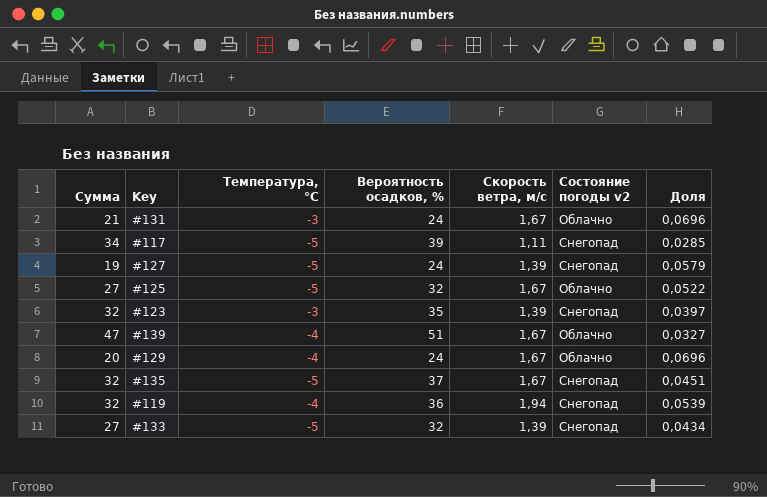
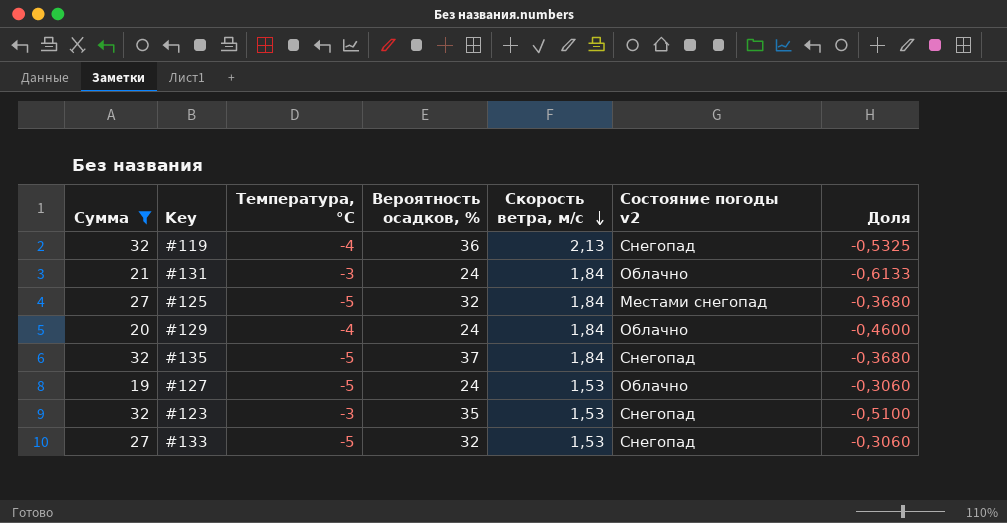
filter: none -> Сумма <= 32
row order: none -> Скорость ветра, м/c descending
column Доля | formula: [Скорость ветра, м/c] / [Вероятность осадков, %] -> [Скорость ветра, м/c] / [Температура, °C]
#119 | Скорость ветра, м/c: 1,94 -> 2,13
#131 | Скорость ветра, м/c: 1,67 -> 1,84
#125 | Скорость ветра, м/c: 1,67 -> 1,84
#125 | Состояние погоды v2: Облачно -> Местами снегопад
#129 | Скорость ветра, м/c: 1,67 -> 1,84
#135 | Скорость ветра, м/c: 1,67 -> 1,84
#127 | Скорость ветра, м/c: 1,39 -> 1,53
#127 | Состояние погоды v2: Снегопад -> Облачно
#123 | Скорость ветра, м/c: 1,39 -> 1,53
#133 | Скорость ветра, м/c: 1,39 -> 1,53

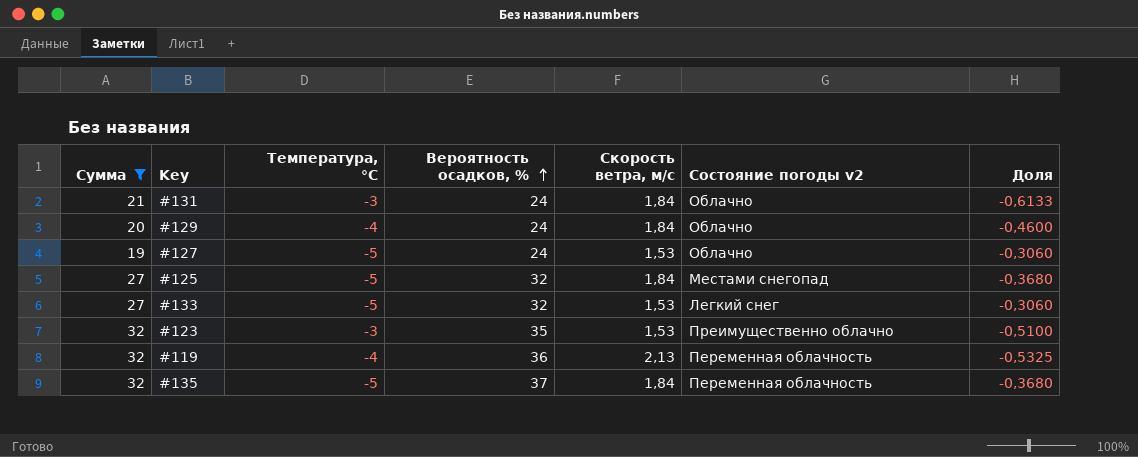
row order: Скорость ветра, м/c descending -> Вероятность осадков, % ascending
#133 | Состояние погоды v2: Снегопад -> Легкий снег
#123 | Состояние погоды v2: Снегопад -> Преимущественно облачно
#119 | Состояние погоды v2: Снегопад -> Переменная облачность
#135 | Состояние погоды v2: Снегопад -> Переменная облачность

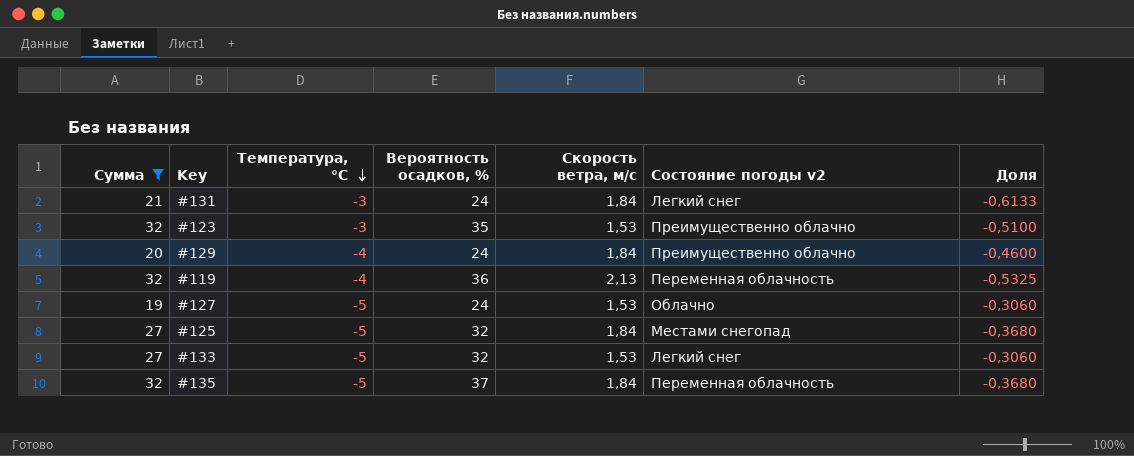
row order: Вероятность осадков, % ascending -> Температура, °C descending
#131 | Состояние погоды v2: Облачно -> Легкий снег
#129 | Состояние погоды v2: Облачно -> Преимущественно облачно

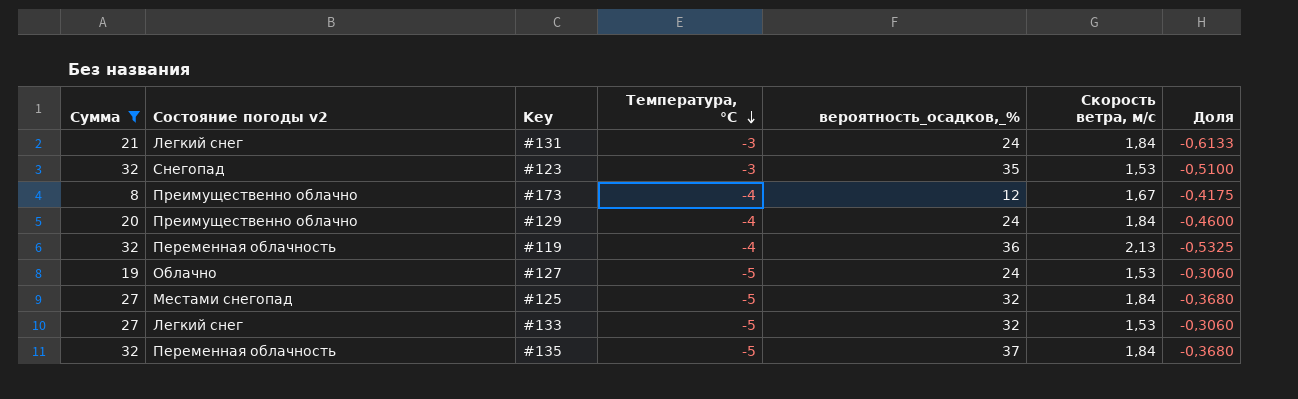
column Состояние погоды v2 | position: 6 -> 2
column name: Вероятность осадков, % -> вероятность_осадков,_%
#123 | Состояние погоды v2: Преимущественно облачно -> Снегопад
row #173: none -> 8 | Преимущественно облачно | -4 | 12 | 1,67 | -0,4175

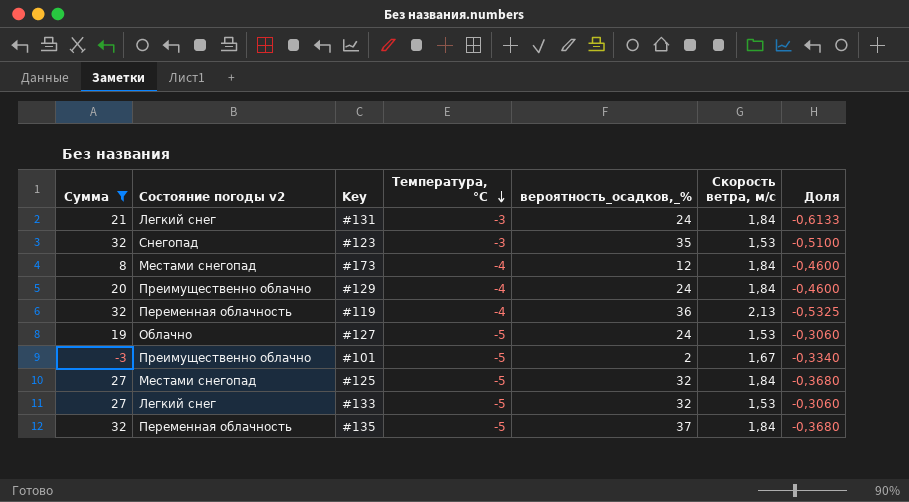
#173 | Состояние погоды v2: Преимущественно облачно -> Местами снегопад
#173 | Скорость ветра, м/c: 1,67 -> 1,84
#173 | Доля: -0,4175 -> -0,4600
row #101: none -> -3 | Преимущественно облачно | -5 | 2 | 1,67 | -0,3340

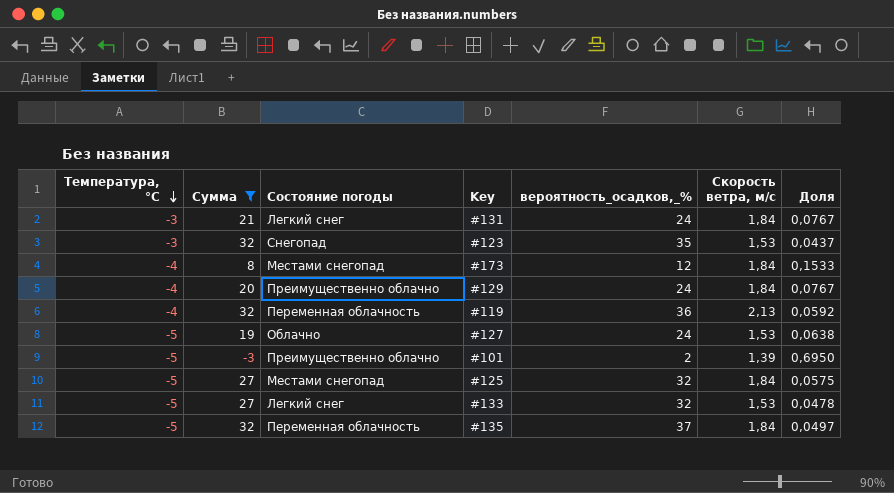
column Температура, °C | position: 4 -> 1
column name: Состояние погоды v2 -> Состояние погоды
column Доля | formula: [Скорость ветра, м/c] / [Температура, °C] -> [Скорость ветра, м/c] / [вероятность_осадков,_%]
#101 | Скорость ветра, м/c: 1,67 -> 1,39

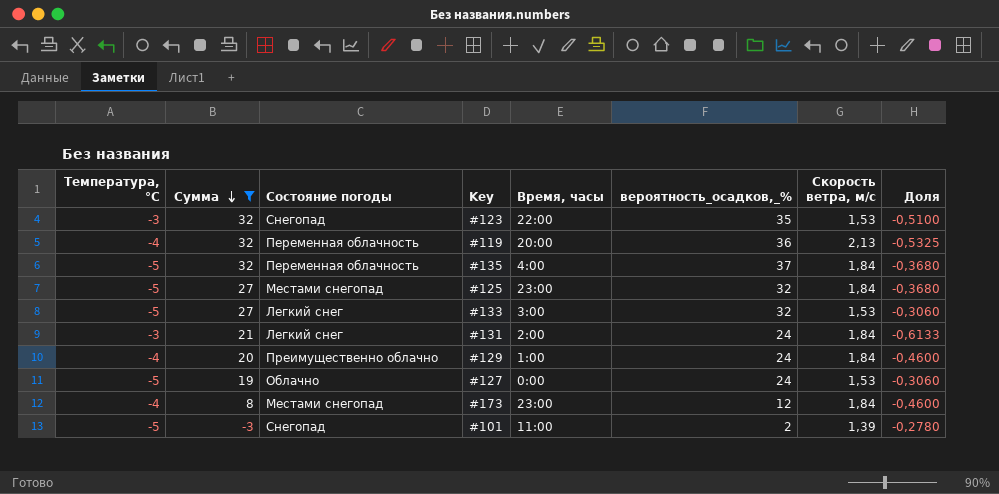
row order: Температура, °C descending -> Сумма descending
column Время, часы | position: none -> 5
column Доля | formula: [Скорость ветра, м/c] / [вероятность_осадков,_%] -> [Скорость ветра, м/c] / [Температура, °C]
#101 | Состояние погоды: Преимущественно облачно -> Снегопад

